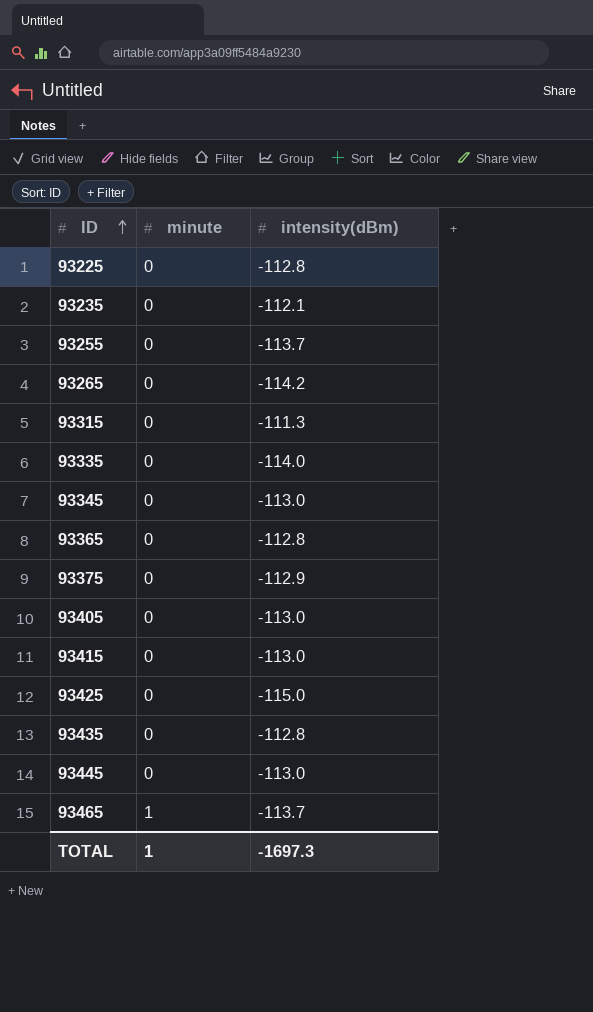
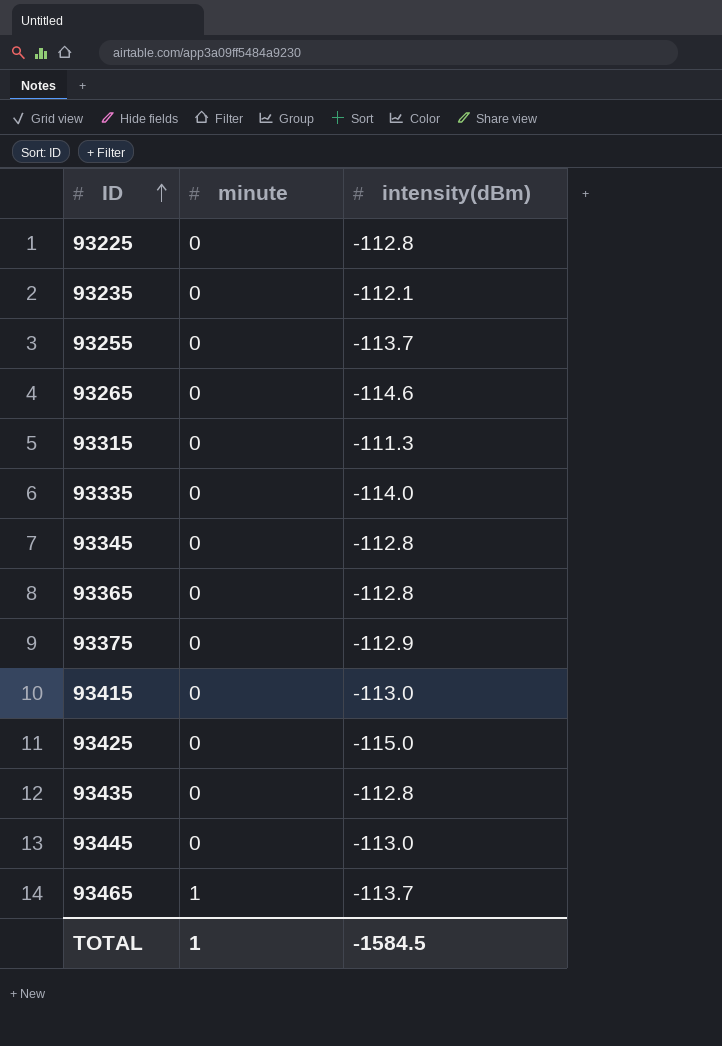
row 93405: 0 | -113.0 -> none
93265 | intensity(dBm): -114.2 -> -114.6
93345 | intensity(dBm): -113.0 -> -112.8
TOTAL | intensity(dBm): -1697.3 -> -1584.5

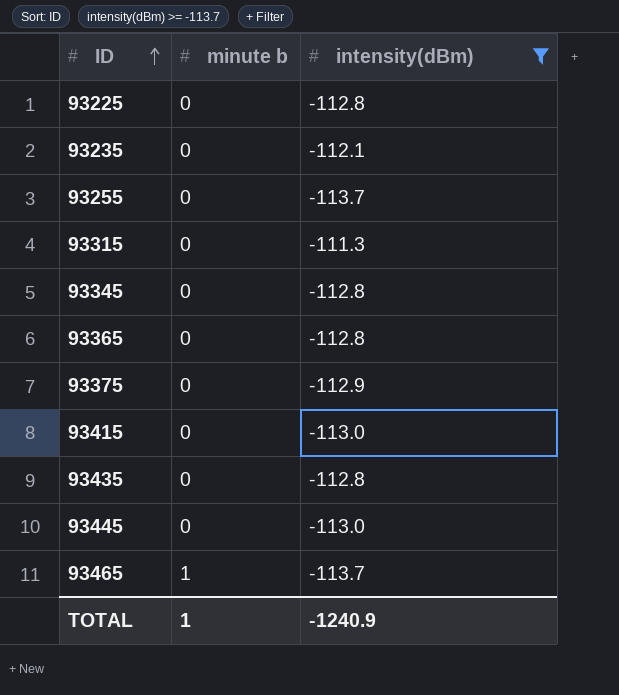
filter: none -> intensity(dBm) >= -113.7
column name: minute -> minute b
TOTAL | intensity(dBm): -1584.5 -> -1240.9

